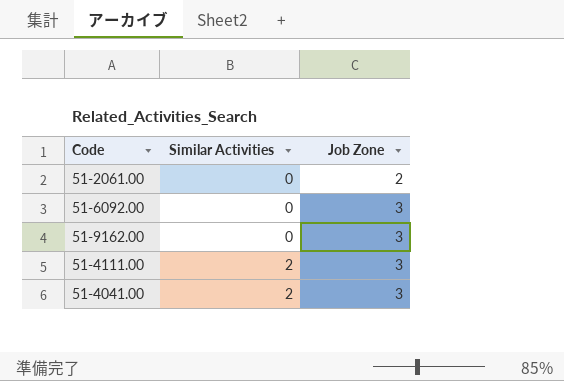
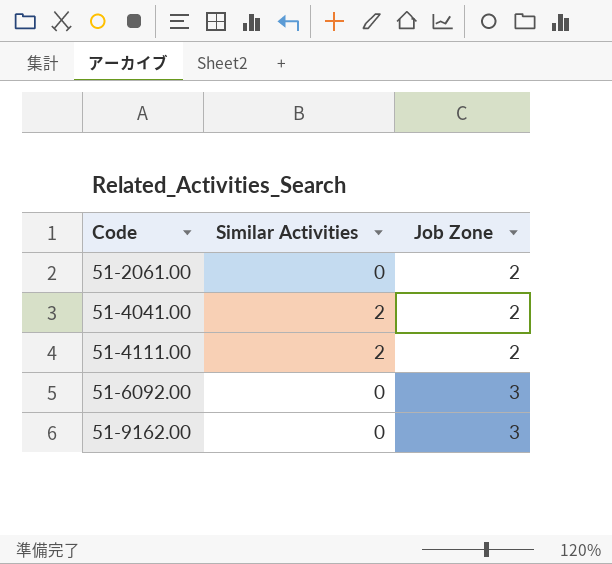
row order: Similar Activities ascending -> Code ascending
51-4041.00 | Job Zone: 3 -> 2
51-4111.00 | Job Zone: 3 -> 2

